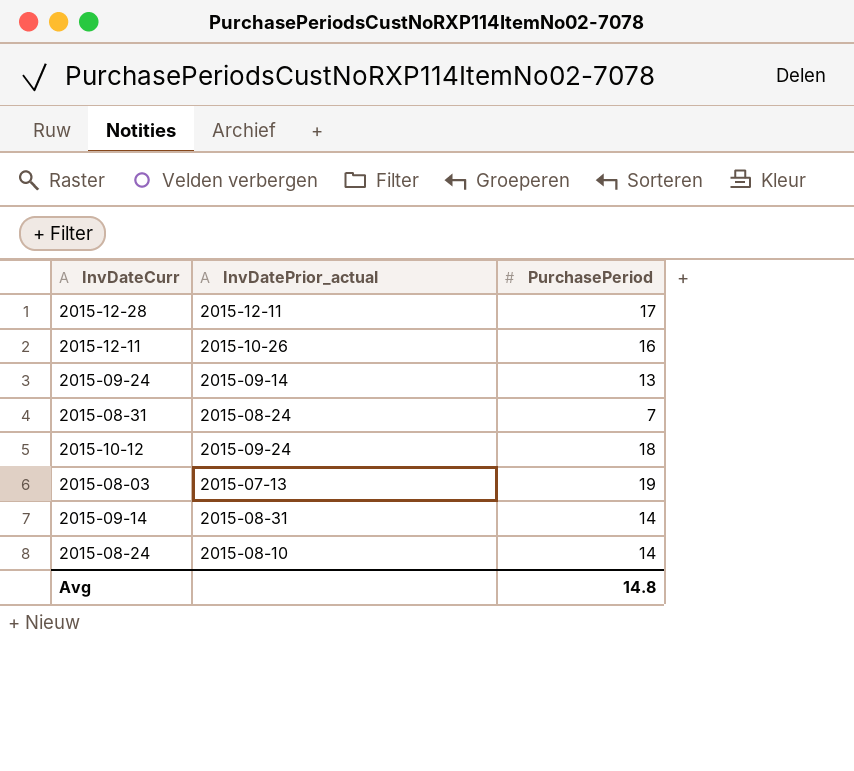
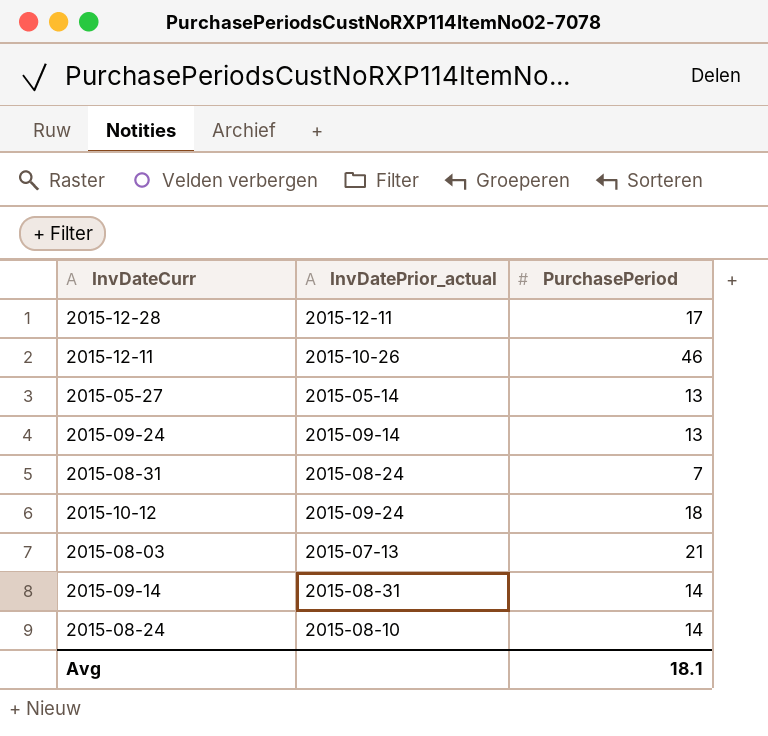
2015-12-11 | PurchasePeriod: 16 -> 46
row 2015-05-27: none -> 2015-05-14 | 13
2015-08-03 | PurchasePeriod: 19 -> 21
Avg | PurchasePeriod: 14.8 -> 18.1

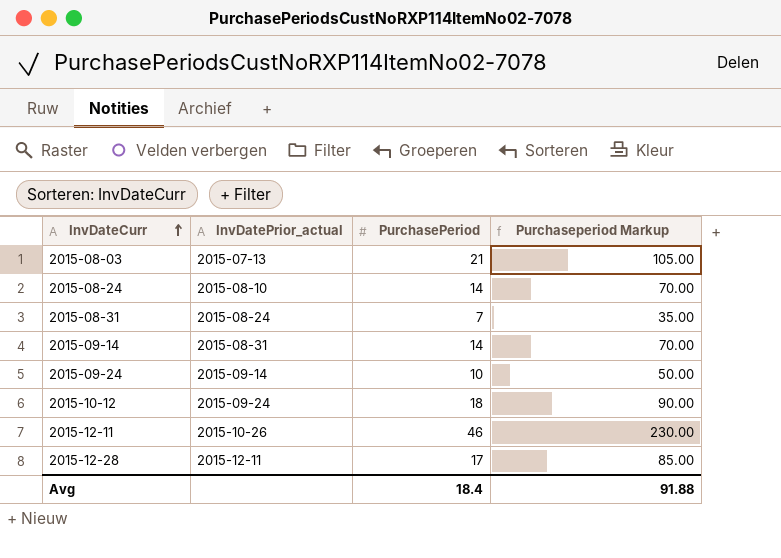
row order: none -> InvDateCurr ascending
column Purchaseperiod Markup | formula: none -> [PurchasePeriod] * 5
row 2015-05-27: 2015-05-14 | 13 -> none
2015-09-24 | PurchasePeriod: 13 -> 10
Avg | PurchasePeriod: 18.1 -> 18.4

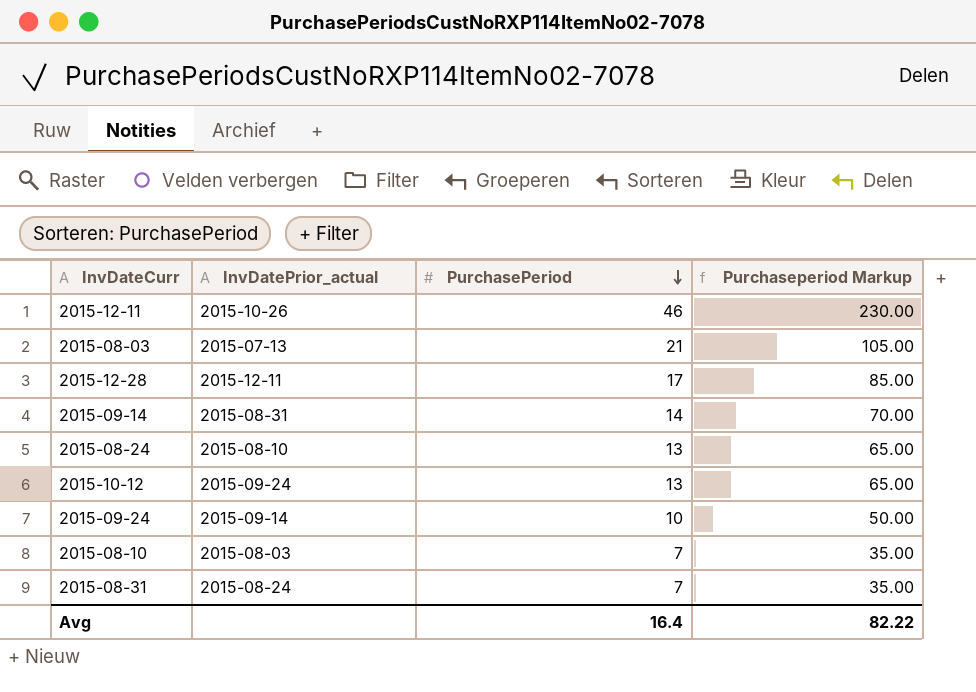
row order: InvDateCurr ascending -> PurchasePeriod descending
2015-08-24 | PurchasePeriod: 14 -> 13
2015-08-24 | Purchaseperiod Markup: 70.00 -> 65.00
2015-10-12 | PurchasePeriod: 18 -> 13
2015-10-12 | Purchaseperiod Markup: 90.00 -> 65.00
row 2015-08-10: none -> 2015-08-03 | 7 | 35.00
Avg | PurchasePeriod: 18.4 -> 16.4
Avg | Purchaseperiod Markup: 91.88 -> 82.22

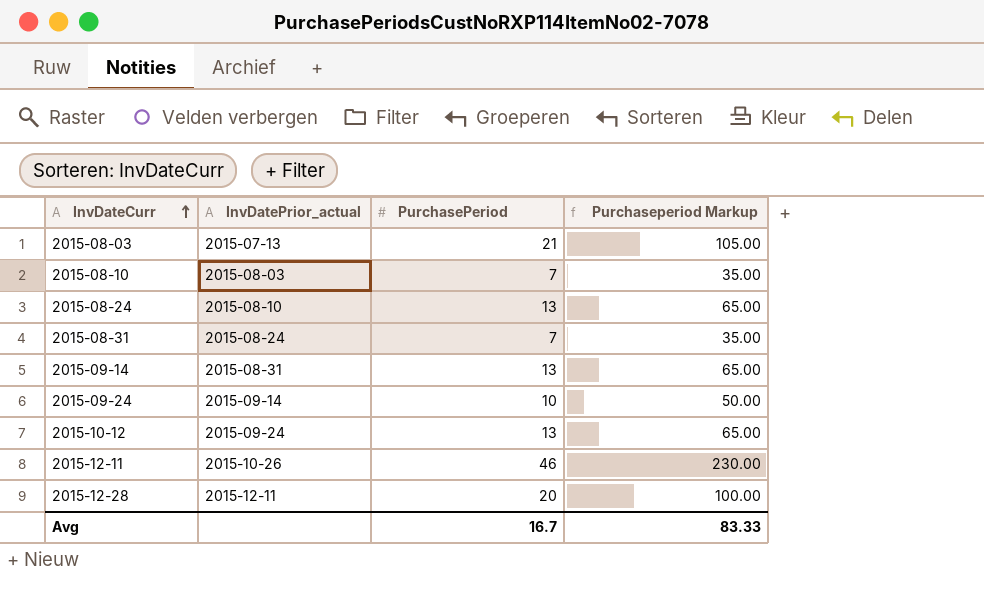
row order: PurchasePeriod descending -> InvDateCurr ascending
2015-09-14 | PurchasePeriod: 14 -> 13
2015-09-14 | Purchaseperiod Markup: 70.00 -> 65.00
2015-12-28 | PurchasePeriod: 17 -> 20
2015-12-28 | Purchaseperiod Markup: 85.00 -> 100.00
Avg | PurchasePeriod: 16.4 -> 16.7
Avg | Purchaseperiod Markup: 82.22 -> 83.33

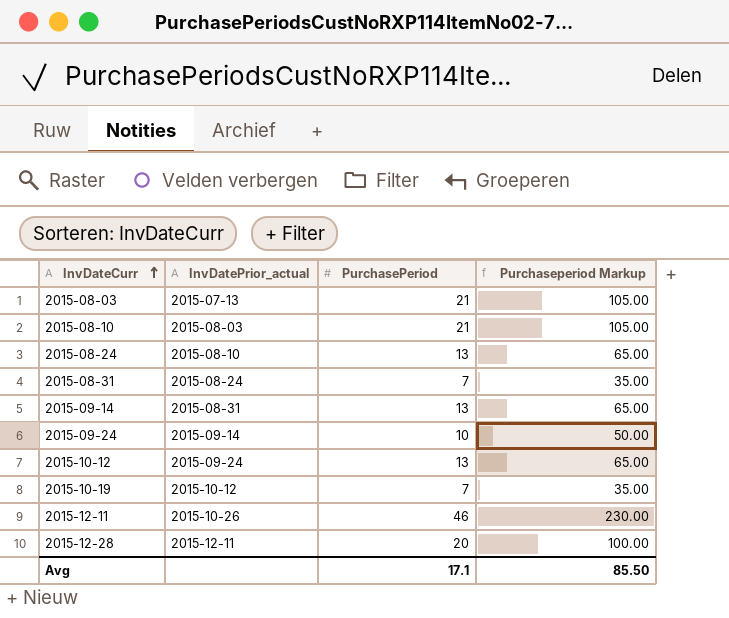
2015-08-10 | PurchasePeriod: 7 -> 21
2015-08-10 | Purchaseperiod Markup: 35.00 -> 105.00
row 2015-10-19: none -> 2015-10-12 | 7 | 35.00
Avg | PurchasePeriod: 16.7 -> 17.1
Avg | Purchaseperiod Markup: 83.33 -> 85.50

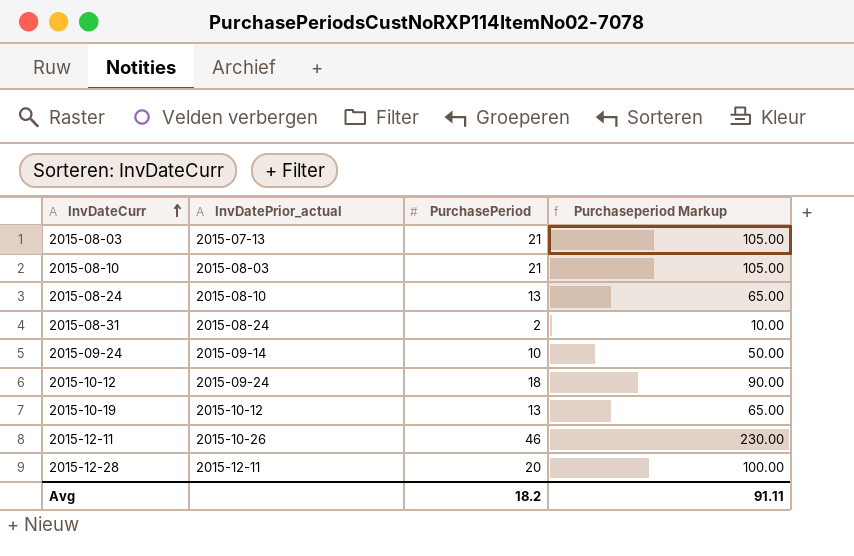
row 2015-09-14: 2015-08-31 | 13 | 65.00 -> none
2015-08-31 | PurchasePeriod: 7 -> 2
2015-08-31 | Purchaseperiod Markup: 35.00 -> 10.00
2015-10-12 | PurchasePeriod: 13 -> 18
2015-10-12 | Purchaseperiod Markup: 65.00 -> 90.00
2015-10-19 | PurchasePeriod: 7 -> 13
2015-10-19 | Purchaseperiod Markup: 35.00 -> 65.00
Avg | PurchasePeriod: 17.1 -> 18.2
Avg | Purchaseperiod Markup: 85.50 -> 91.11

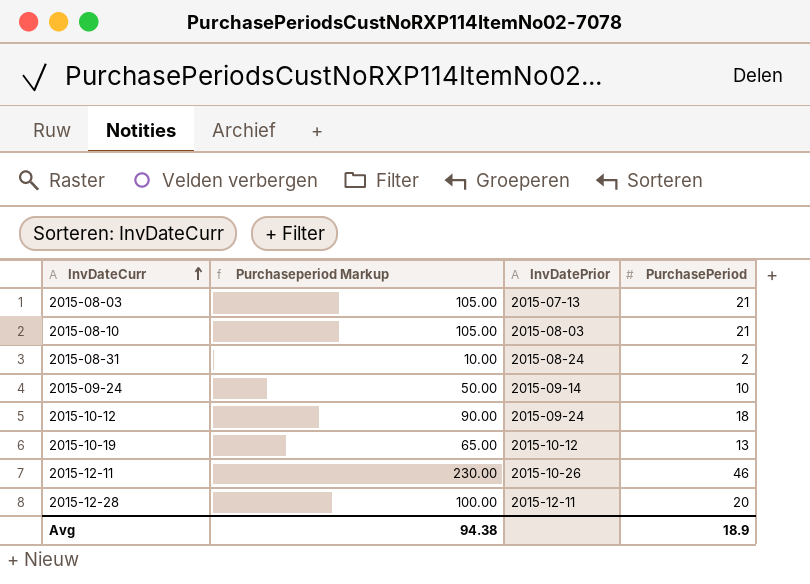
column Purchaseperiod Markup | position: 4 -> 2
column name: InvDatePrior_actual -> InvDatePrior
row 2015-08-24: 2015-08-10 | 13 | 65.00 -> none
Avg | Purchaseperiod Markup: 91.11 -> 94.38
Avg | PurchasePeriod: 18.2 -> 18.9

